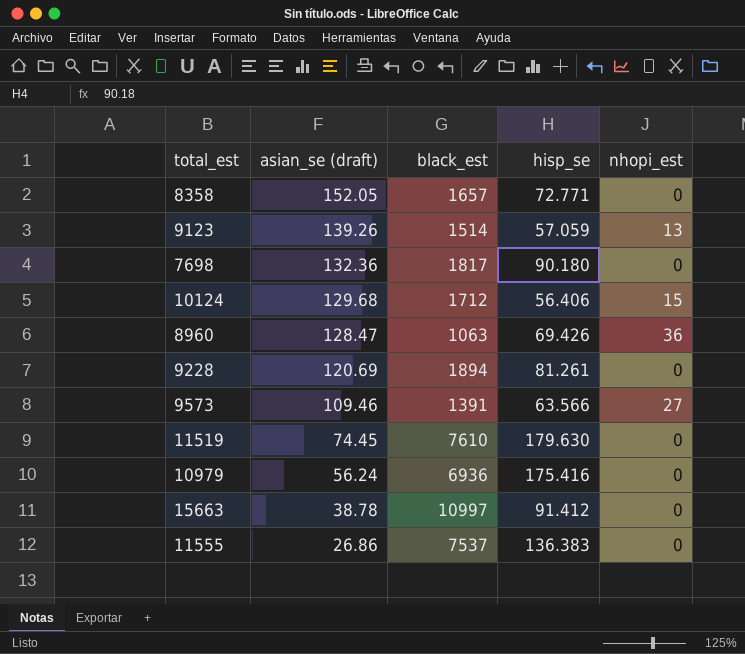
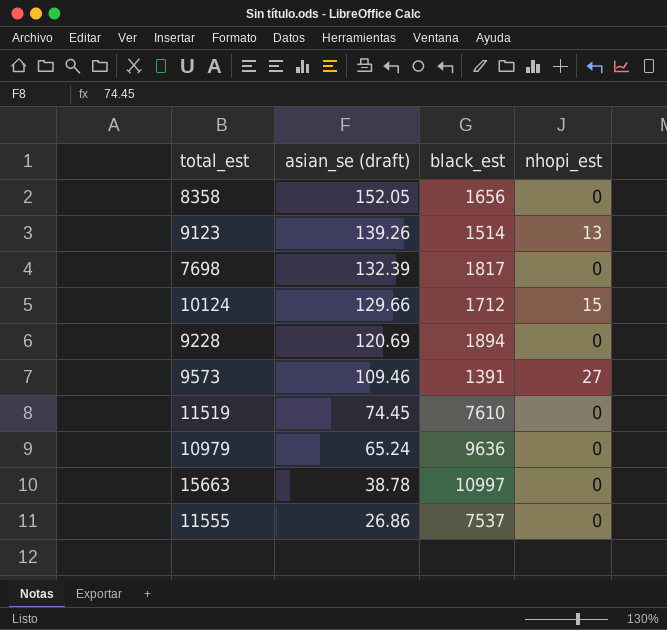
column hisp_se | position: 4 -> none
row 8960: 128.47 | 1063 | 69.426 | 36 -> none
8358 | black_est: 1657 -> 1656
7698 | asian_se (draft): 132.36 -> 132.39
10124 | asian_se (draft): 129.68 -> 129.66
10979 | asian_se (draft): 56.24 -> 65.24
10979 | black_est: 6936 -> 9636

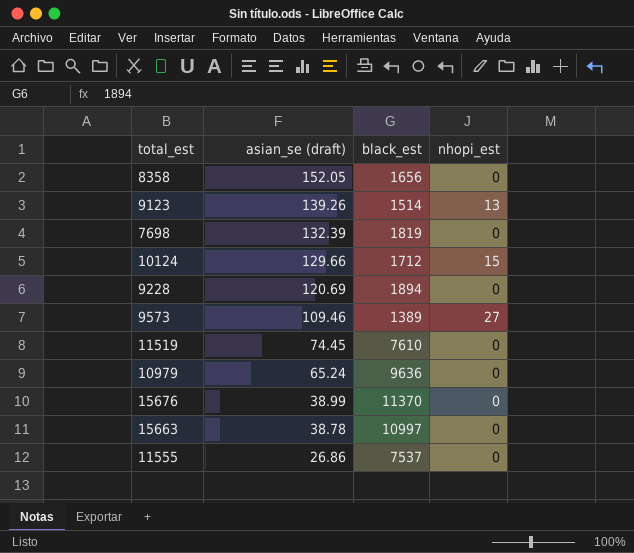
7698 | black_est: 1817 -> 1819
9573 | black_est: 1391 -> 1389
row 15676: none -> 38.99 | 11370 | 0

